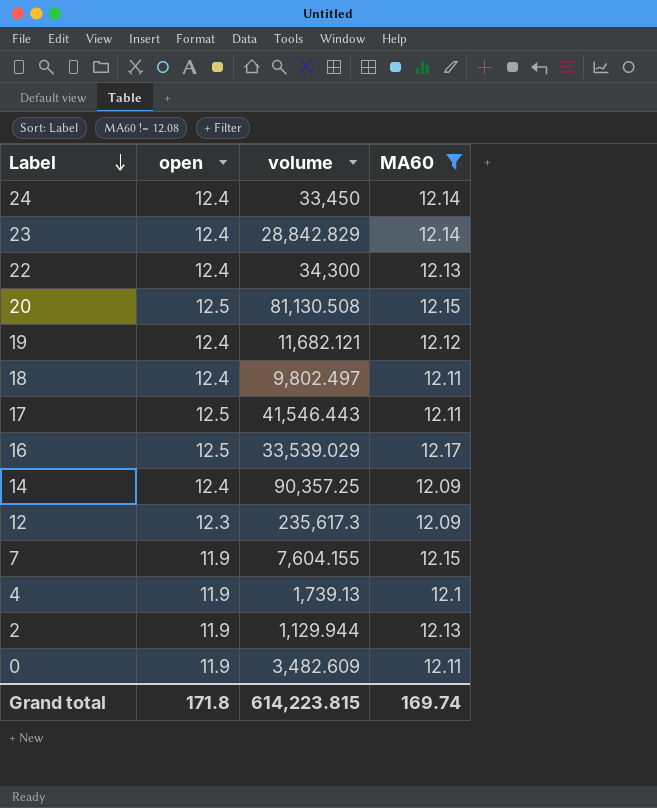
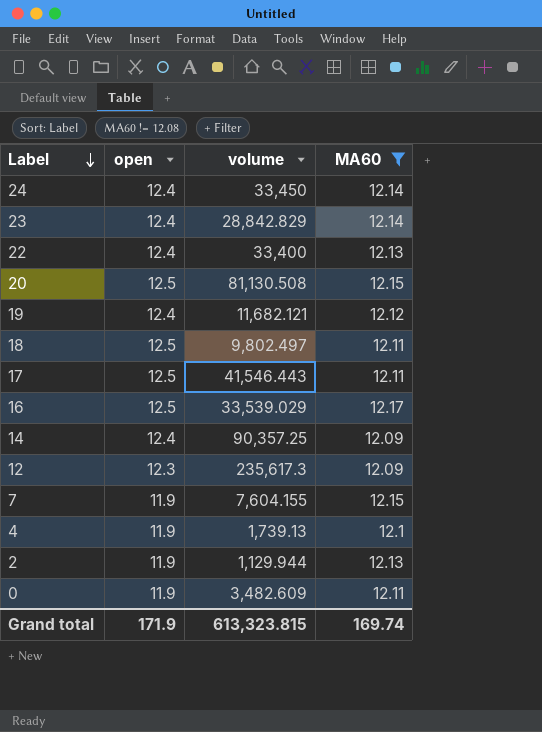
22 | volume: 34,300 -> 33,400
18 | open: 12.4 -> 12.5
Grand total | open: 171.8 -> 171.9
Grand total | volume: 614,223.815 -> 613,323.815

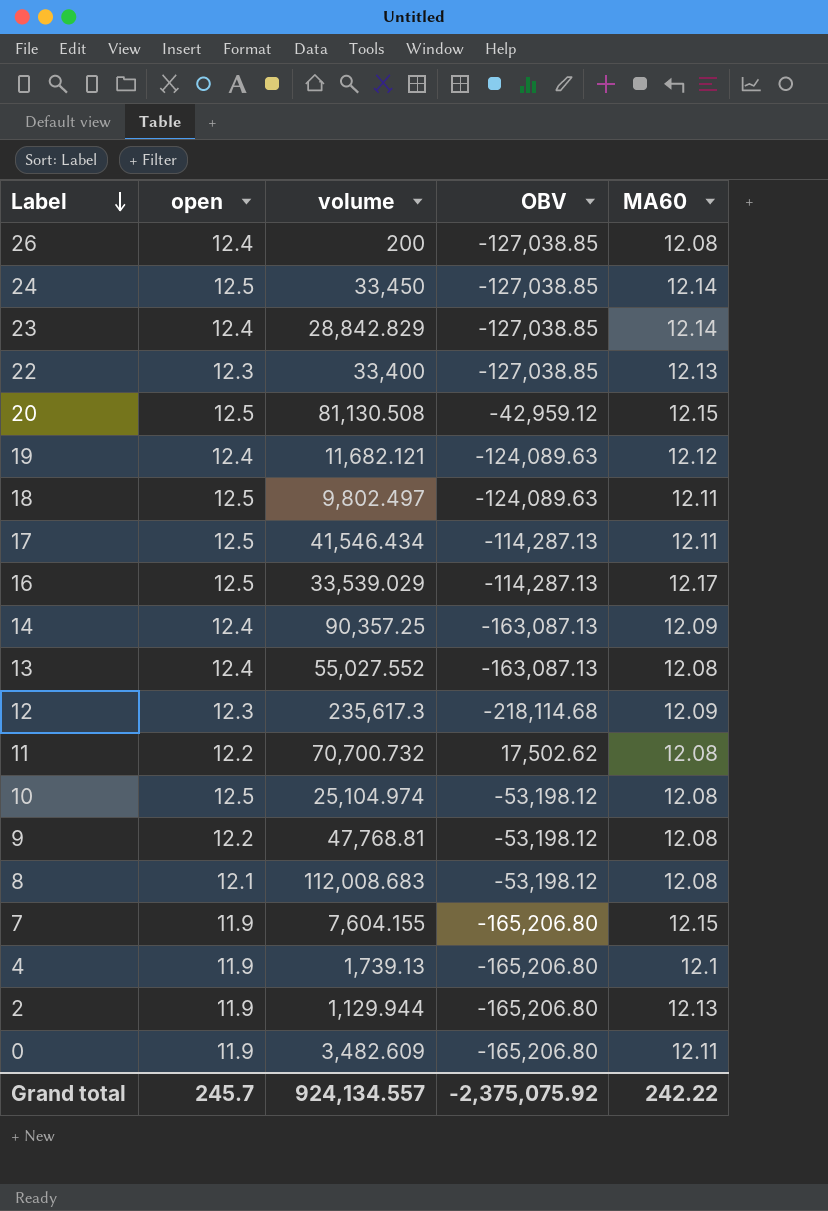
filter: MA60 != 12.08 -> none
column OBV | position: none -> 4
24 | open: 12.4 -> 12.5
22 | open: 12.4 -> 12.3
17 | volume: 41,546.443 -> 41,546.434
Grand total | open: 171.9 -> 245.7
Grand total | volume: 613,323.815 -> 924,134.557
Grand total | MA60: 169.74 -> 242.22

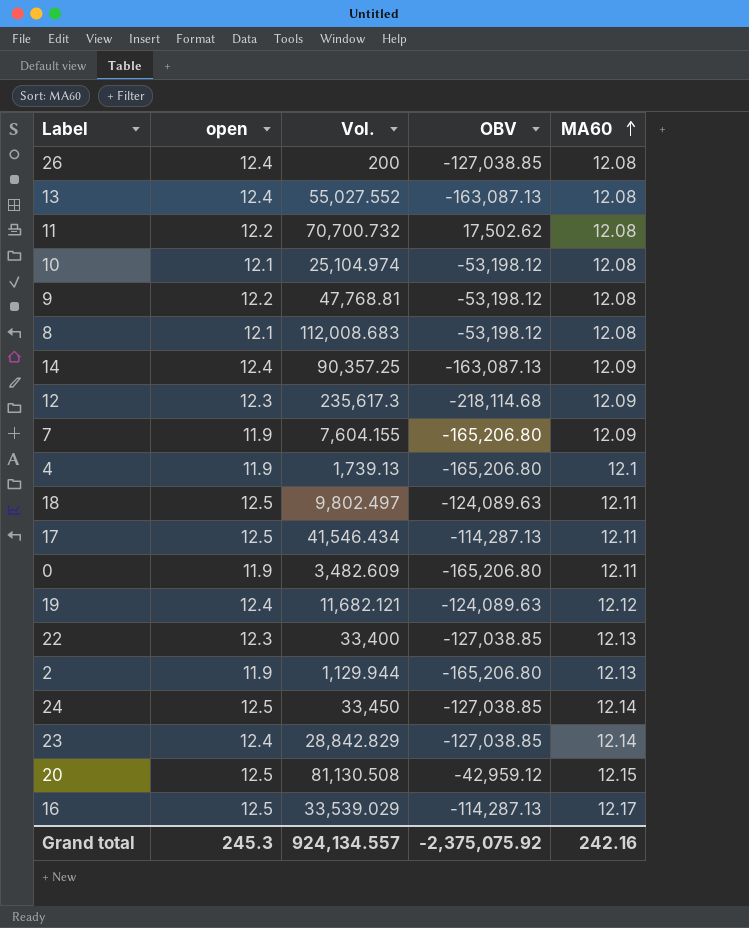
row order: Label descending -> MA60 ascending
column name: volume -> Vol.
10 | open: 12.5 -> 12.1
7 | MA60: 12.15 -> 12.09
Grand total | open: 245.7 -> 245.3
Grand total | MA60: 242.22 -> 242.16

